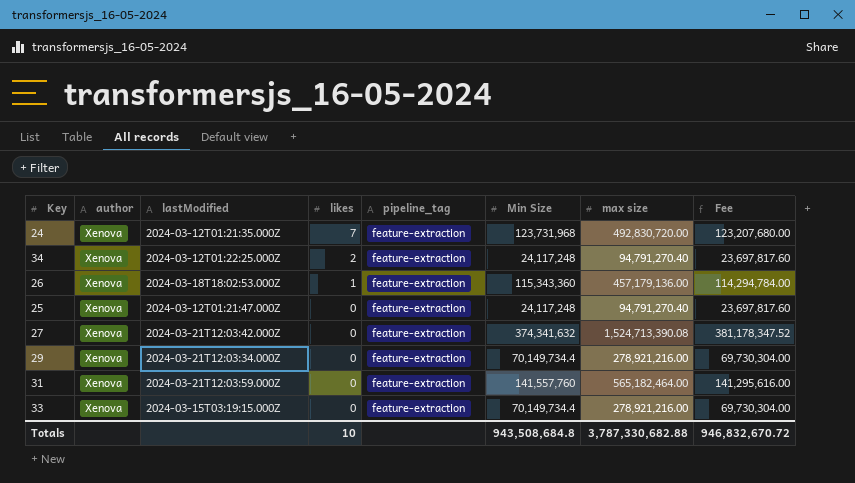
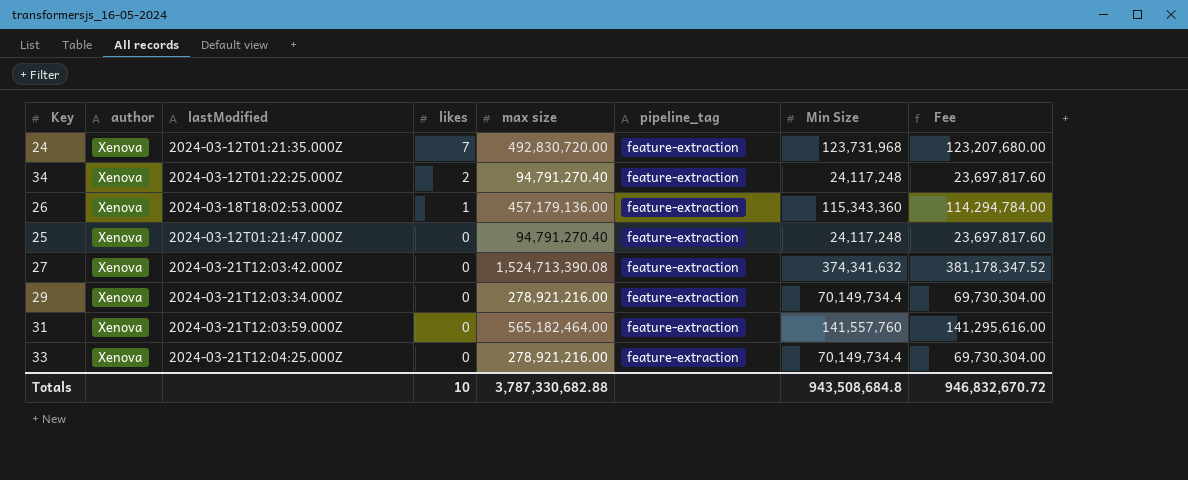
column max size | position: 7 -> 5
33 | lastModified: 2024-03-15T03:19:15.000Z -> 2024-03-21T12:04:25.000Z

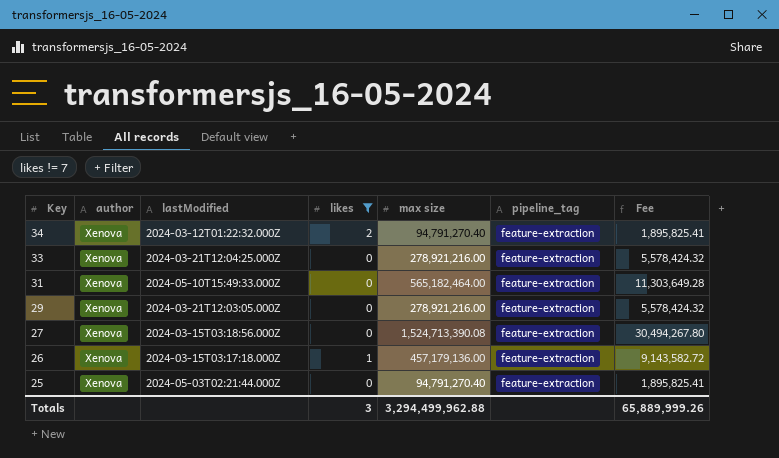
filter: none -> likes != 7
row order: likes descending -> Key descending
column Min Size | position: 7 -> none
column Fee | formula: [max size] * 0.25 -> [max size] * 0.02
34 | lastModified: 2024-03-12T01:22:25.000Z -> 2024-03-12T01:22:32.000Z
31 | lastModified: 2024-03-21T12:03:59.000Z -> 2024-05-10T15:49:33.000Z
29 | lastModified: 2024-03-21T12:03:34.000Z -> 2024-03-21T12:03:05.000Z
27 | lastModified: 2024-03-21T12:03:42.000Z -> 2024-03-15T03:18:56.000Z
26 | lastModified: 2024-03-18T18:02:53.000Z -> 2024-03-15T03:17:18.000Z
25 | lastModified: 2024-03-12T01:21:47.000Z -> 2024-05-03T02:21:44.000Z
Totals | likes: 10 -> 3
Totals | max size: 3,787,330,682.88 -> 3,294,499,962.88
Totals | Fee: 946,832,670.72 -> 65,889,999.26

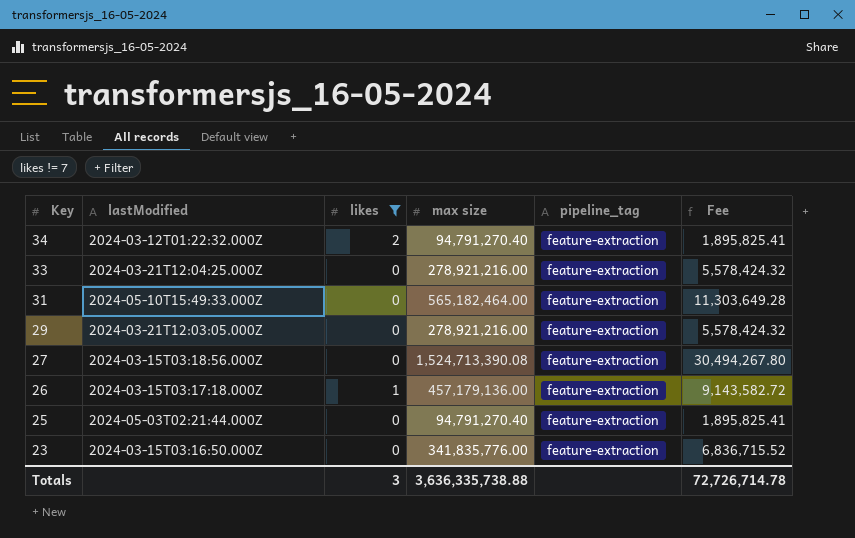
column author | position: 2 -> none
row 23: none -> 2024-03-15T03:16:50.000Z | 0 | 341,835,776.00 | feature-extraction | 6,836,715.52
Totals | max size: 3,294,499,962.88 -> 3,636,335,738.88
Totals | Fee: 65,889,999.26 -> 72,726,714.78

